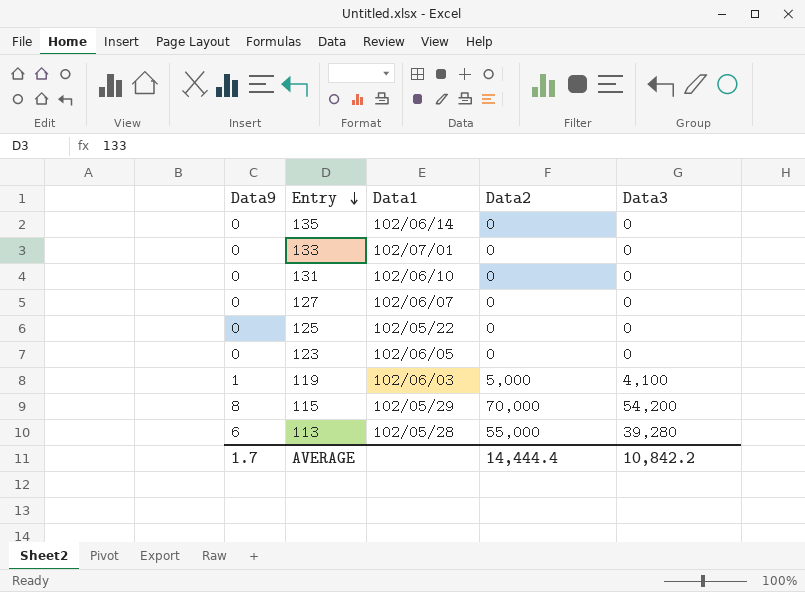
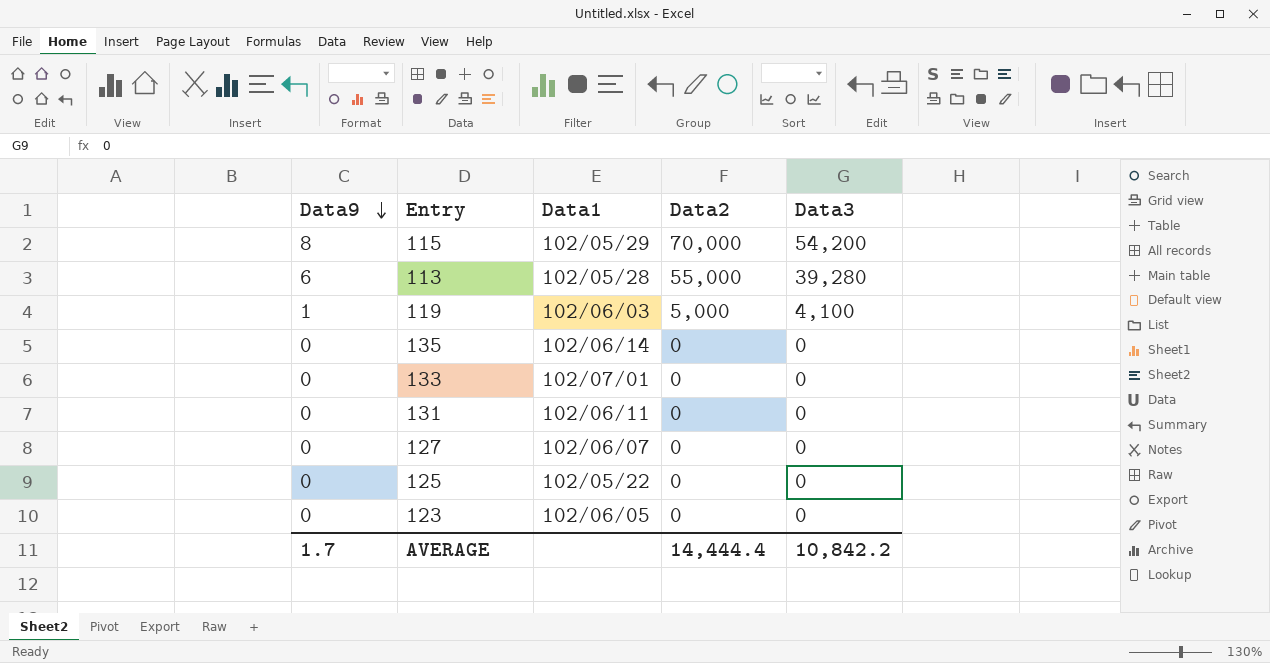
row order: Entry descending -> Data9 descending
131 | Data1: 102/06/10 -> 102/06/11

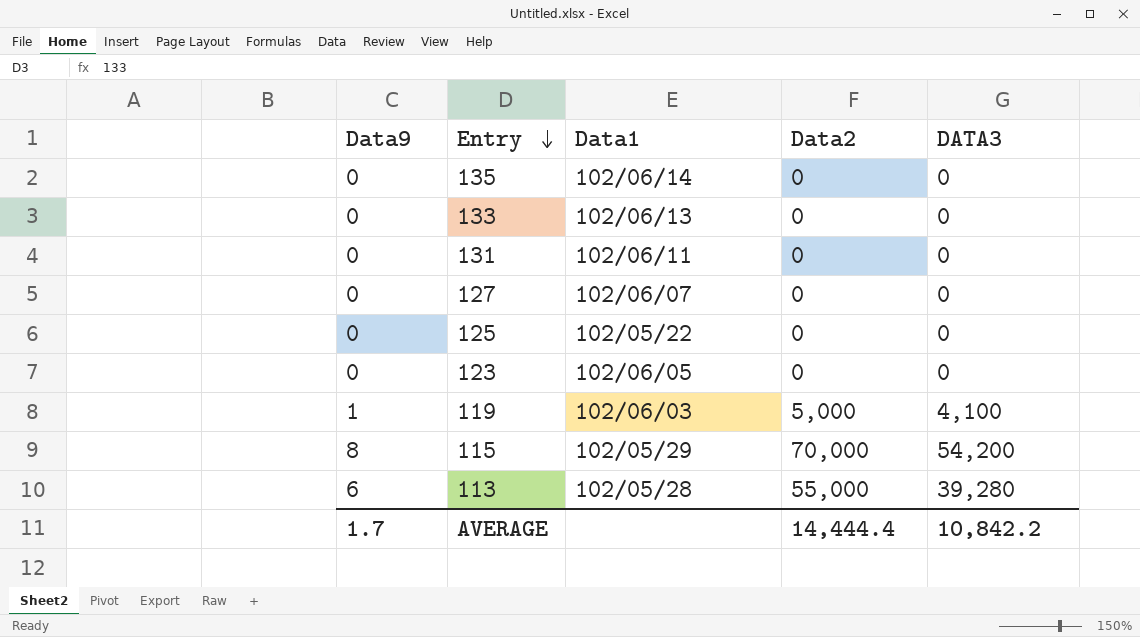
row order: Data9 descending -> Entry descending
column name: Data3 -> DATA3
133 | Data1: 102/07/01 -> 102/06/13

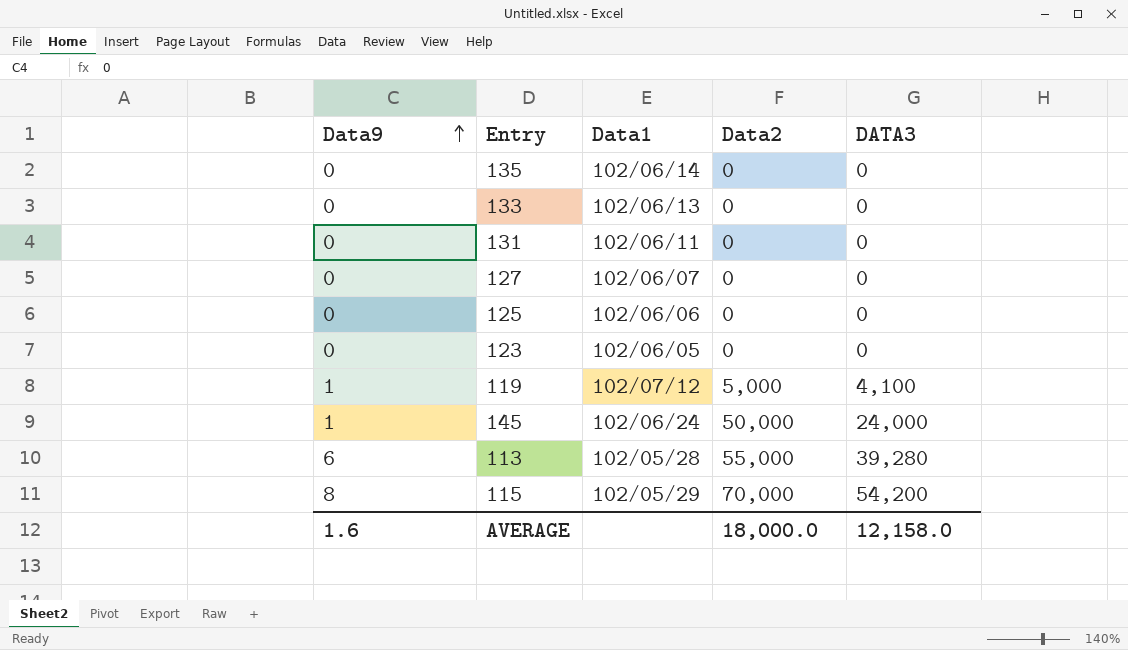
row order: Entry descending -> Data9 ascending
125 | Data1: 102/05/22 -> 102/06/06
119 | Data1: 102/06/03 -> 102/07/12
row 145: none -> 1 | 102/06/24 | 50,000 | 24,000
AVERAGE | Data9: 1.7 -> 1.6
AVERAGE | Data2: 14,444.4 -> 18,000.0
AVERAGE | DATA3: 10,842.2 -> 12,158.0

